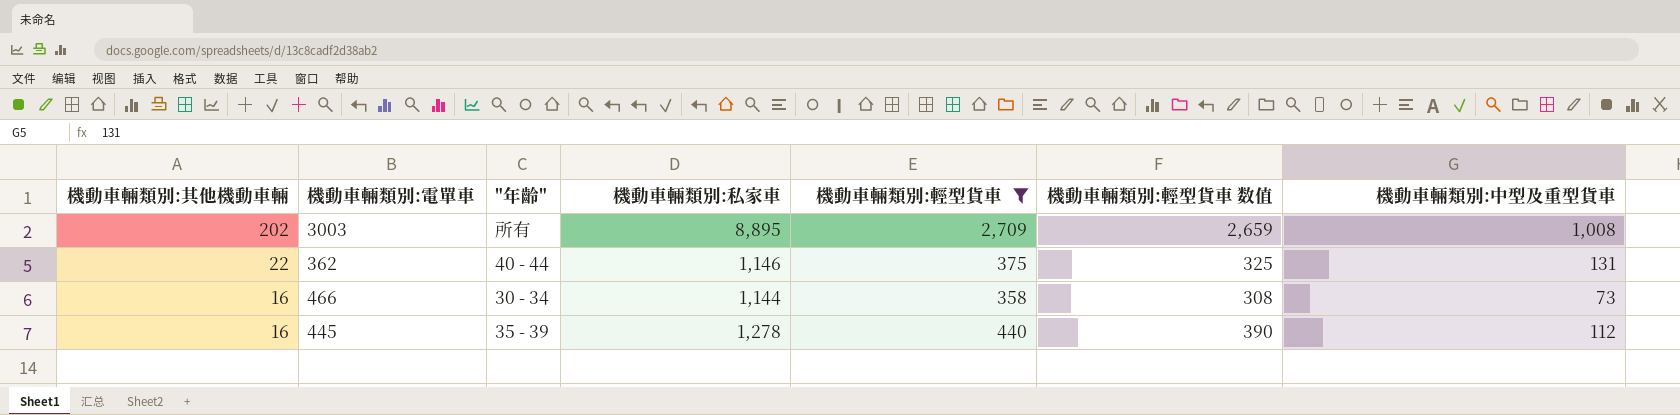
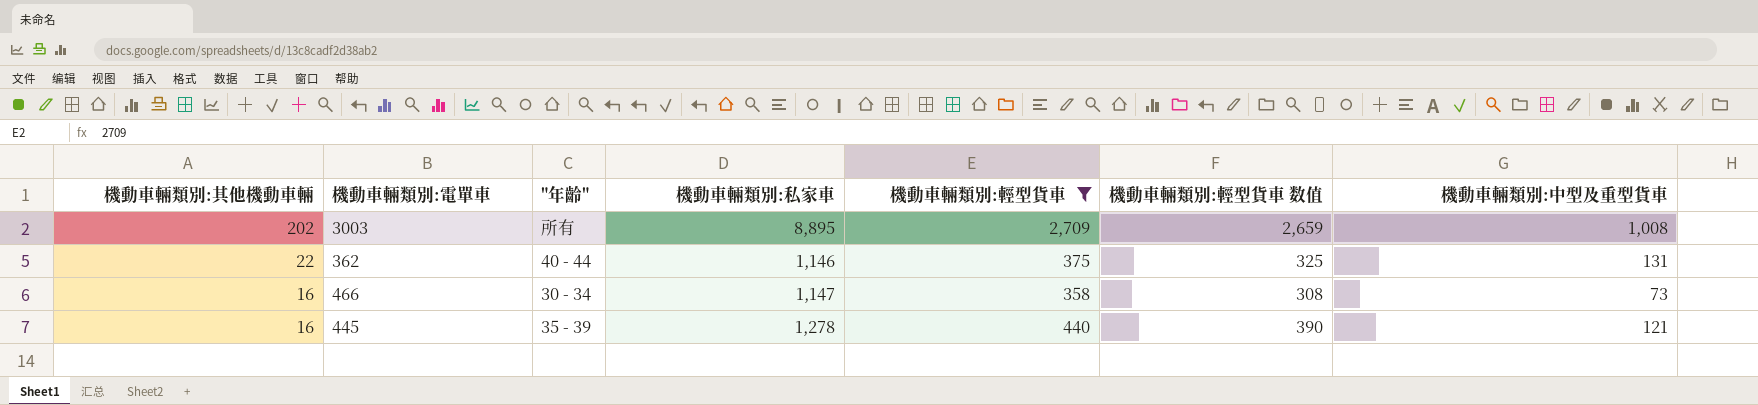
466 | 機動車輛類別:私家車: 1,144 -> 1,147
445 | 機動車輛類別:中型及重型貨車: 112 -> 121

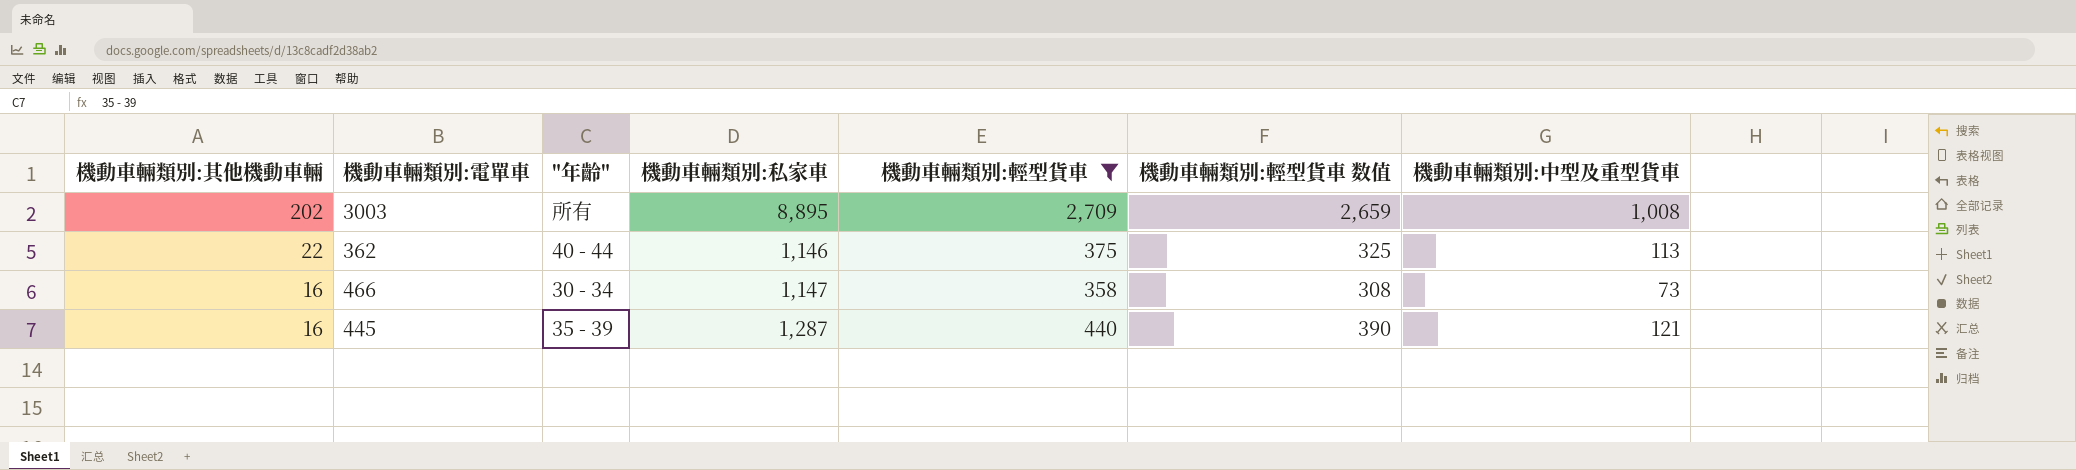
362 | 機動車輛類別:中型及重型貨車: 131 -> 113
445 | 機動車輛類別:私家車: 1,278 -> 1,287

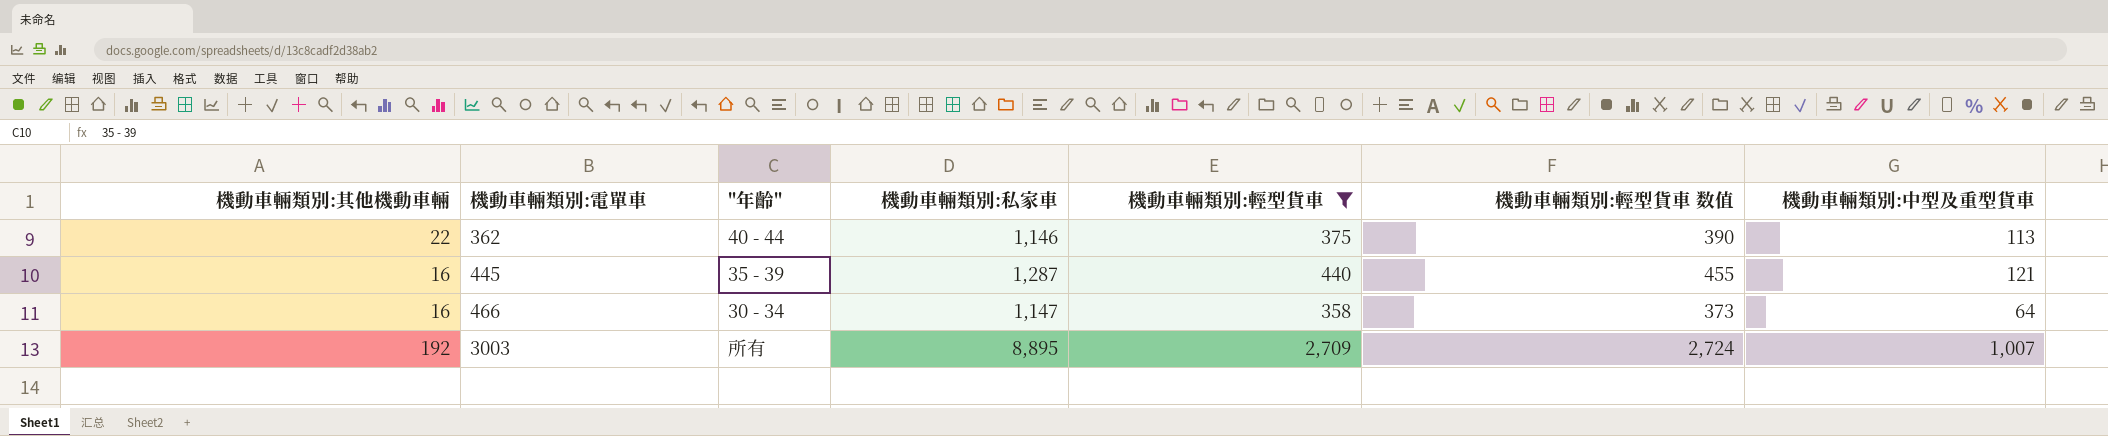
row order: 機動車輛類別:其他機動車輛 descending -> 機動車輛類別:電單車 ascending
column 機動車輛類別:輕型貨車 数值 | formula: [機動車輛類別:輕型貨車] - 50 -> [機動車輛類別:輕型貨車] + 15
466 | 機動車輛類別:中型及重型貨車: 73 -> 64
3003 | 機動車輛類別:其他機動車輛: 202 -> 192
3003 | 機動車輛類別:中型及重型貨車: 1,008 -> 1,007

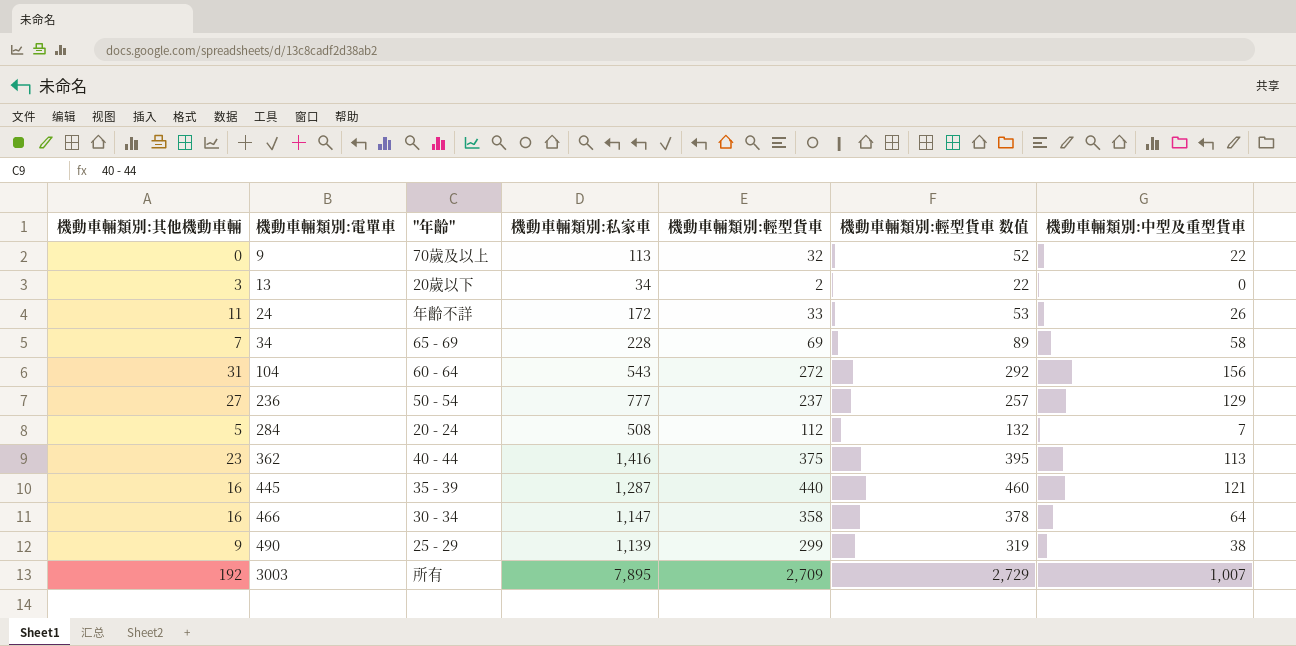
filter: 機動車輛類別:輕型貨車 >= 358 -> none
column 機動車輛類別:輕型貨車 数值 | formula: [機動車輛類別:輕型貨車] + 15 -> [機動車輛類別:輕型貨車] + 20
362 | 機動車輛類別:其他機動車輛: 22 -> 23
362 | 機動車輛類別:私家車: 1,146 -> 1,416
3003 | 機動車輛類別:私家車: 8,895 -> 7,895

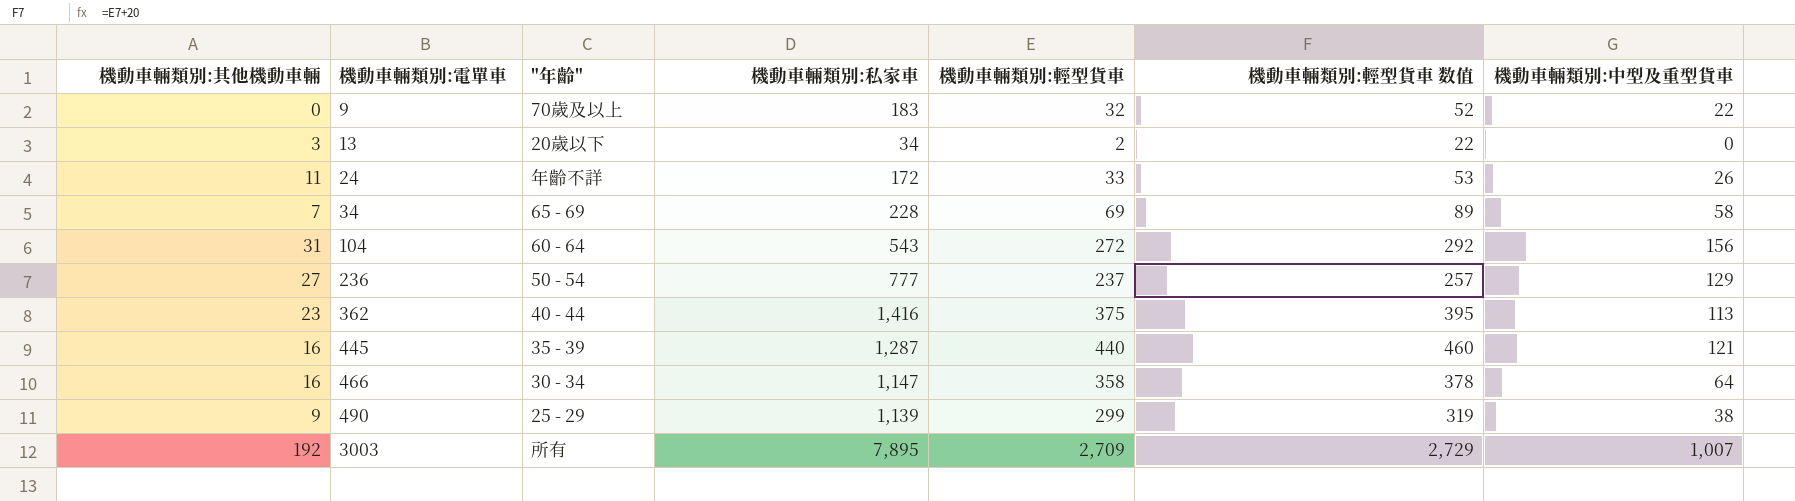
row 284: 5 | 20 - 24 | 508 | 112 | 132 | 7 -> none
9 | 機動車輛類別:私家車: 113 -> 183

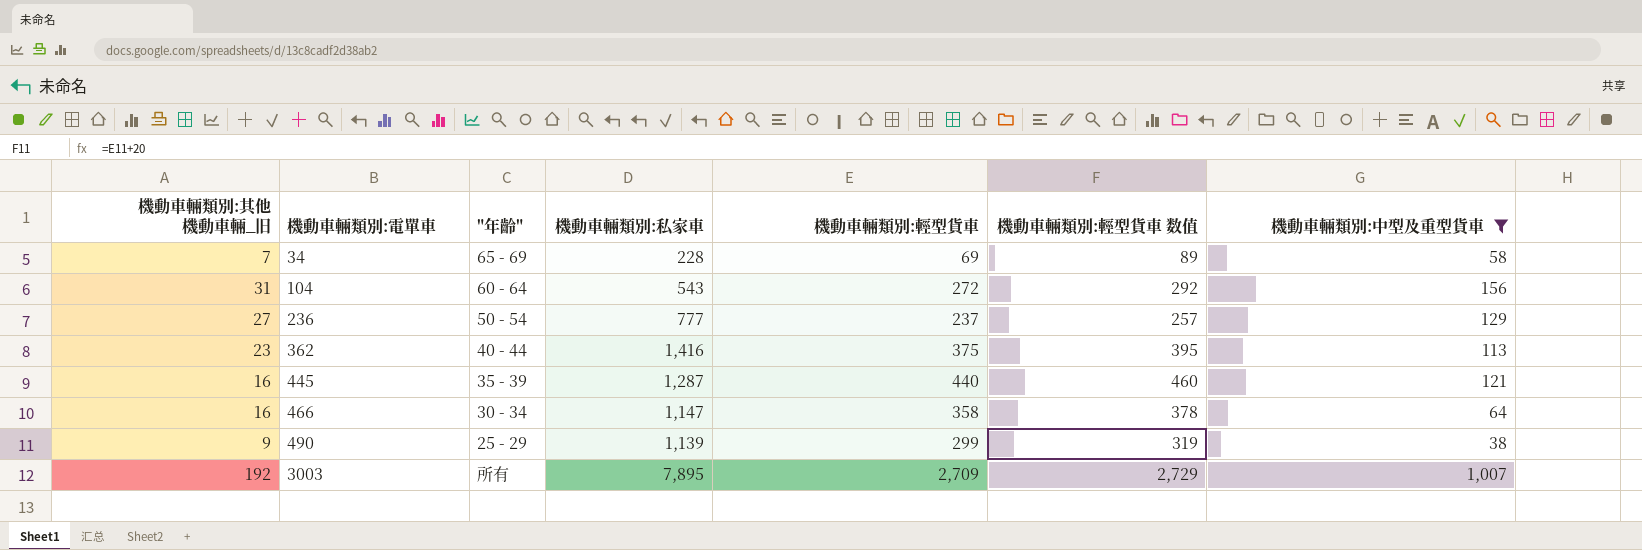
filter: none -> 機動車輛類別:中型及重型貨車 >= 38
column name: 機動車輛類別:其他機動車輛 -> 機動車輛類別:其他機動車輛_旧

